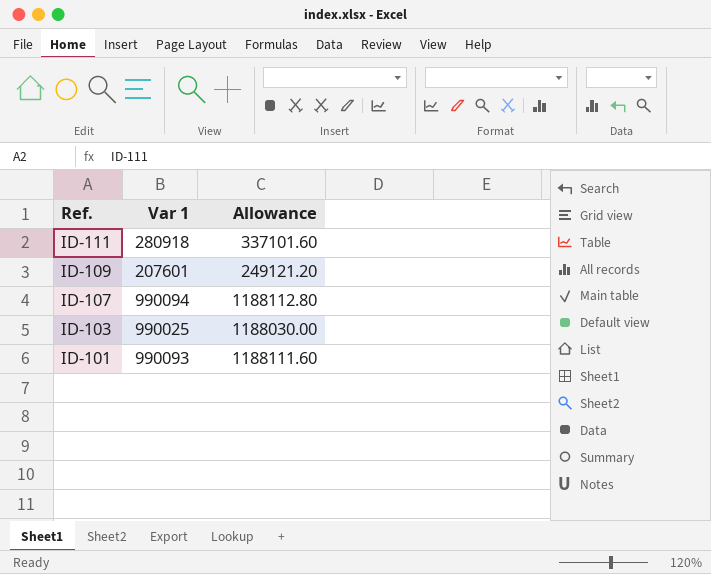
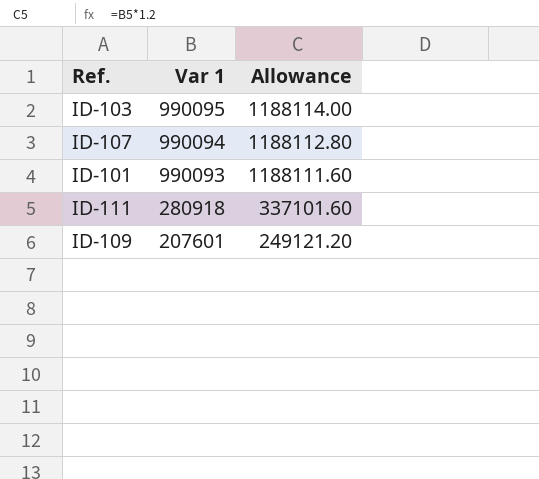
row order: Ref. descending -> Var 1 descending
ID-103 | Var 1: 990025 -> 990095
ID-103 | Allowance: 1188030.00 -> 1188114.00

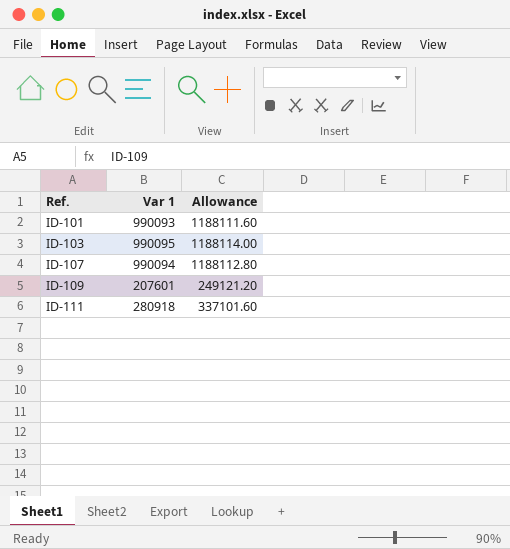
row order: Var 1 descending -> Ref. ascending

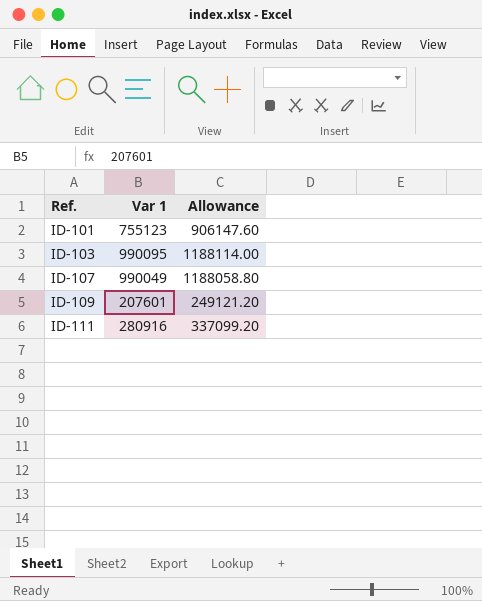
ID-101 | Var 1: 990093 -> 755123
ID-101 | Allowance: 1188111.60 -> 906147.60
ID-107 | Var 1: 990094 -> 990049
ID-107 | Allowance: 1188112.80 -> 1188058.80
ID-111 | Var 1: 280918 -> 280916
ID-111 | Allowance: 337101.60 -> 337099.20

